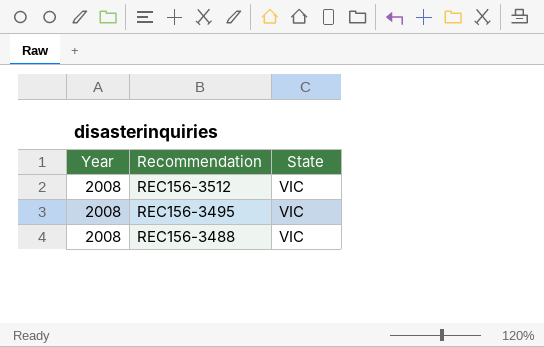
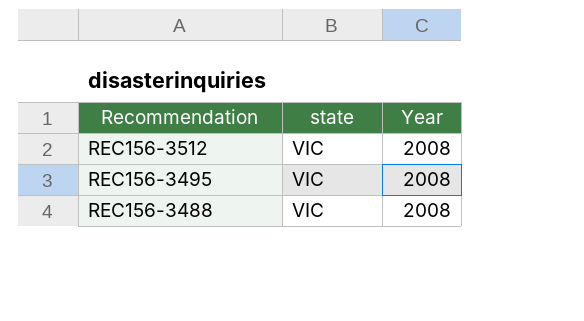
column name: State -> state
column Year | position: 1 -> 3

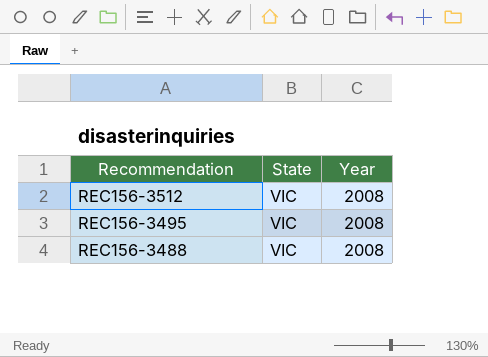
column name: state -> State

